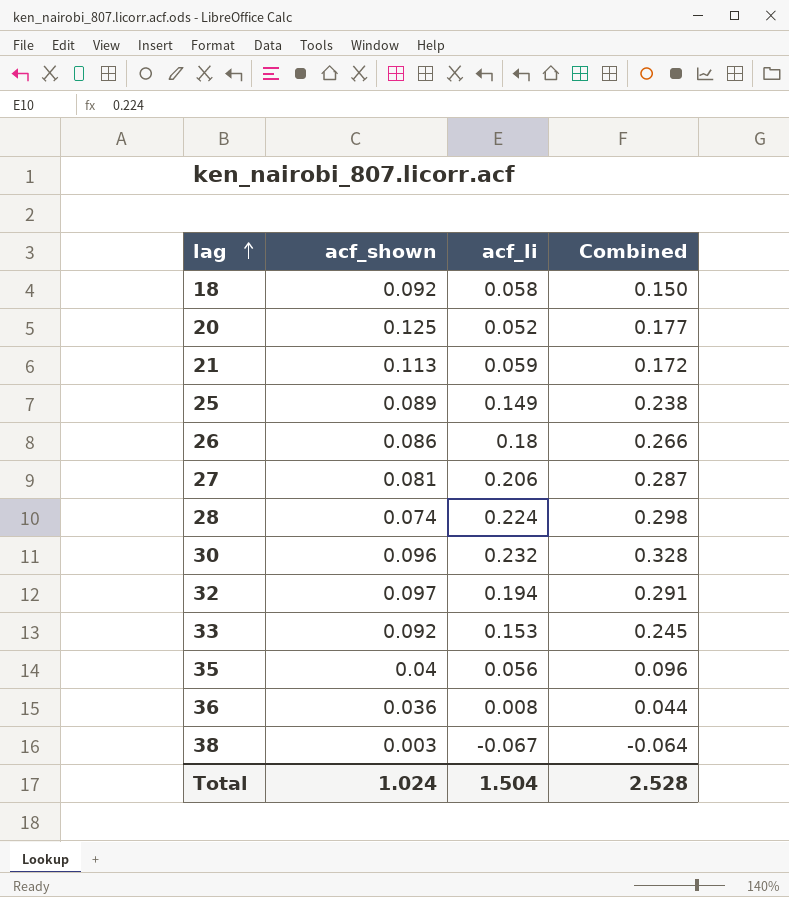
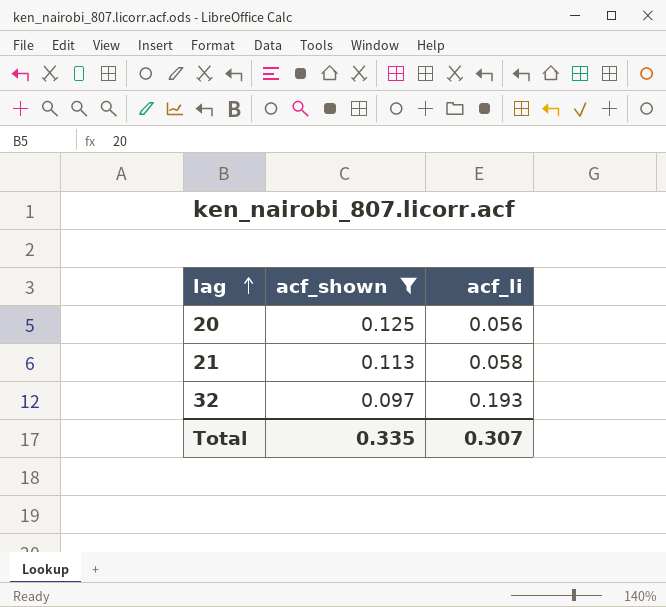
filter: none -> acf_shown >= 0.097
column Combined | formula: [acf_shown] + [acf_li] -> none
20 | acf_li: 0.052 -> 0.056
21 | acf_li: 0.059 -> 0.058
32 | acf_li: 0.194 -> 0.193
Total | acf_shown: 1.024 -> 0.335
Total | acf_li: 1.504 -> 0.307

